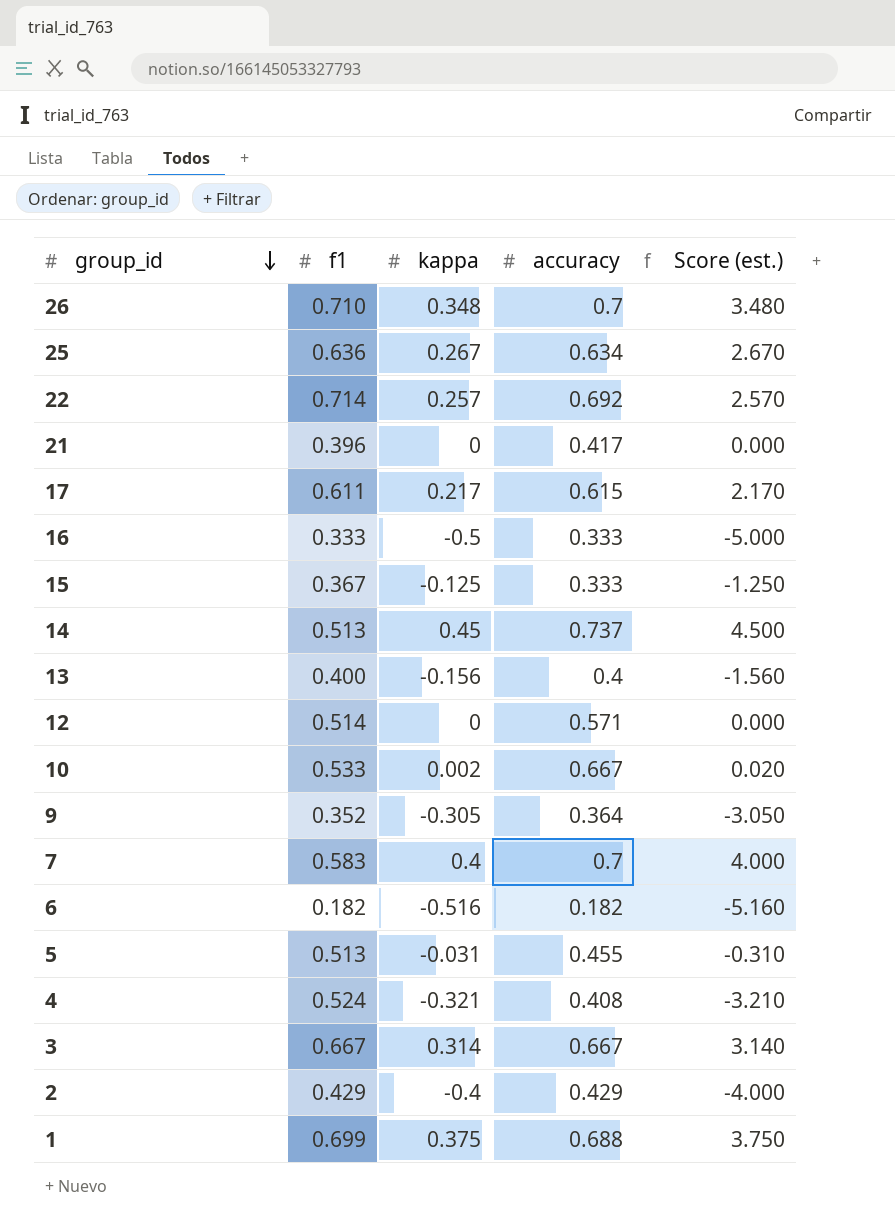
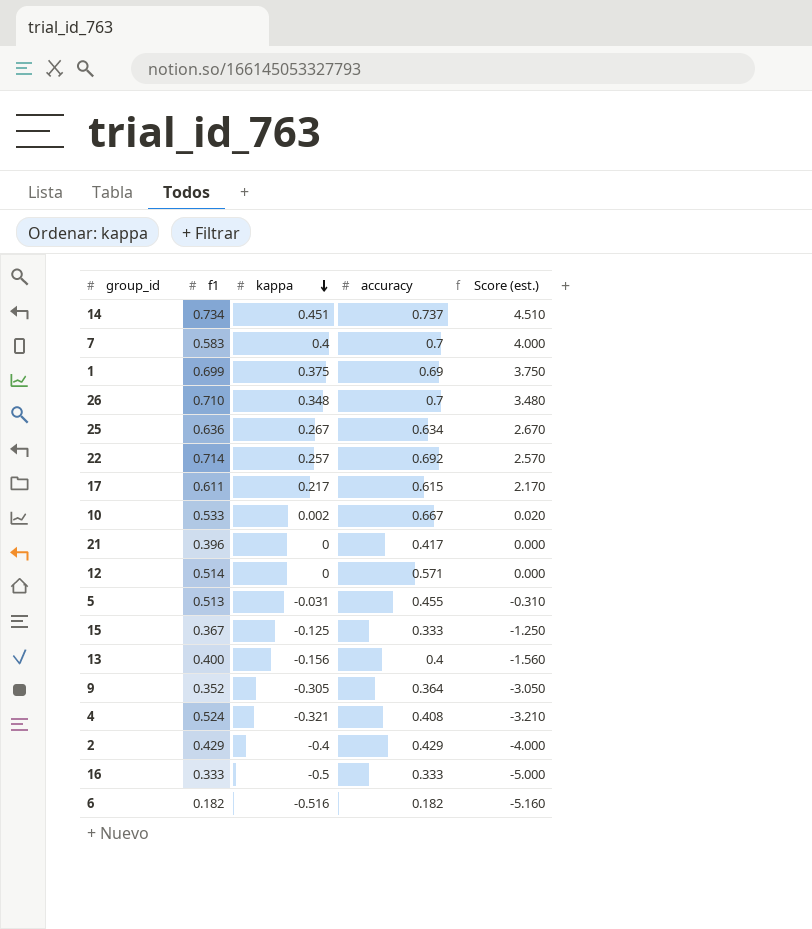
row order: group_id descending -> kappa descending
row 3: 0.667 | 0.314 | 0.667 | 3.140 -> none
14 | f1: 0.513 -> 0.734
14 | kappa: 0.45 -> 0.451
14 | Score (est.): 4.500 -> 4.510
1 | accuracy: 0.688 -> 0.69

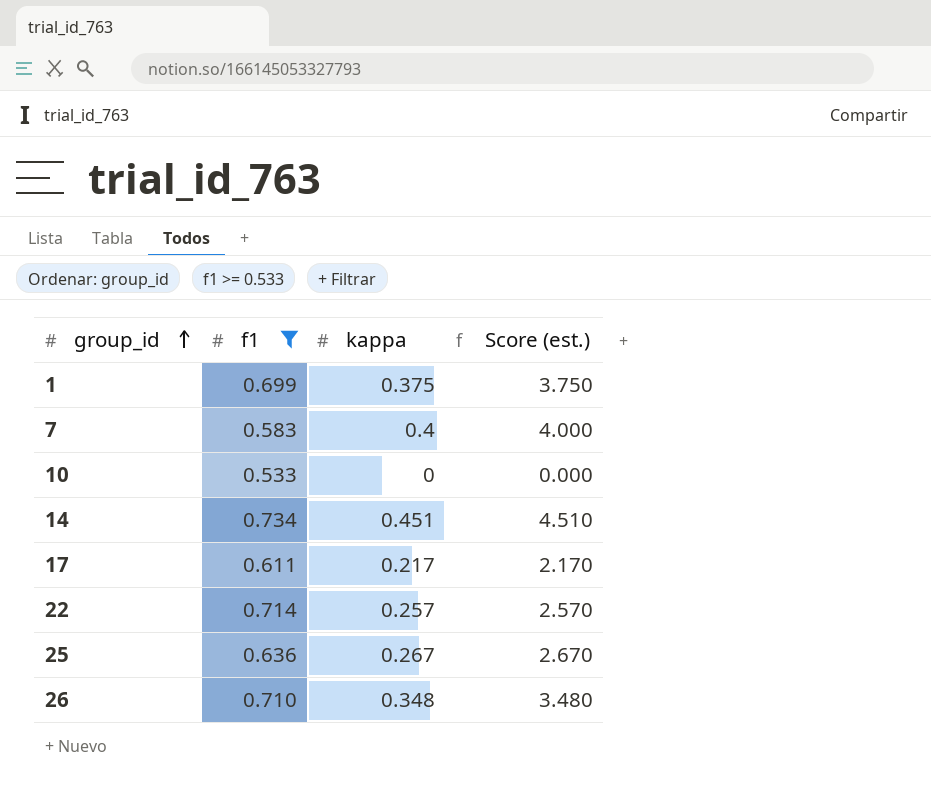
filter: none -> f1 >= 0.533
row order: kappa descending -> group_id ascending
column accuracy | position: 4 -> none
10 | kappa: 0.002 -> 0
10 | Score (est.): 0.020 -> 0.000

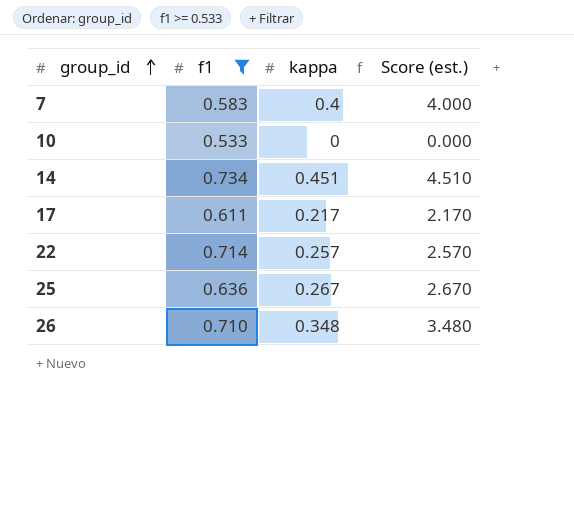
row 1: 0.699 | 0.375 | 3.750 -> none

